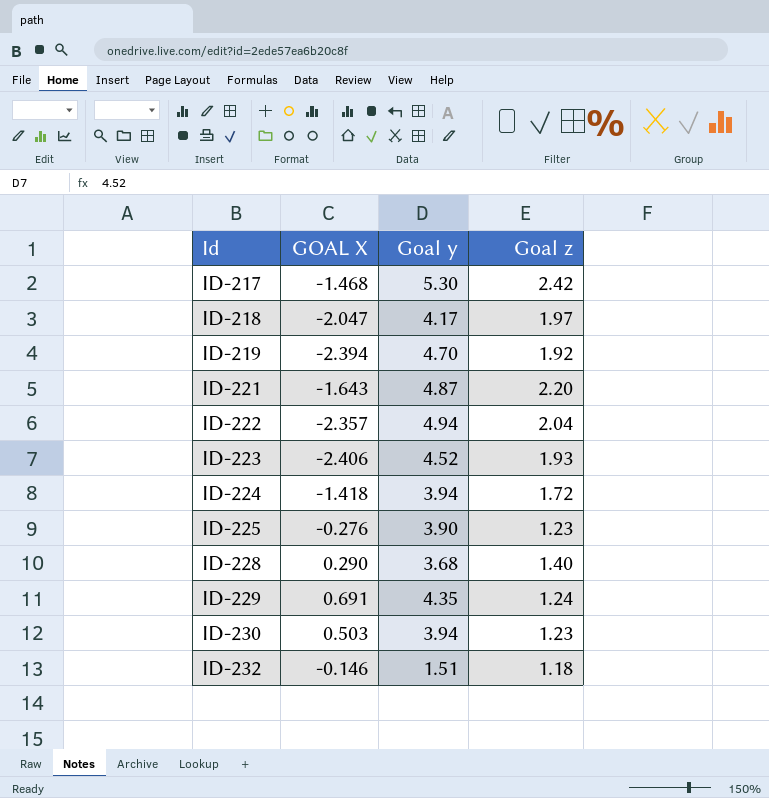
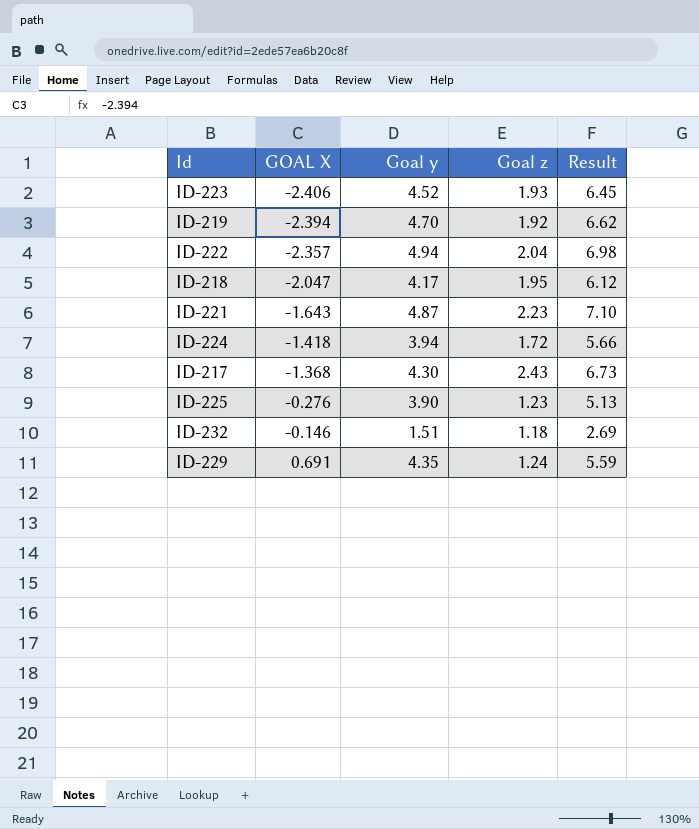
row order: Id ascending -> GOAL X ascending
column Result | formula: none -> [Goal y] + [Goal z]
row ID-228: 0.290 | 3.68 | 1.40 -> none
row ID-230: 0.503 | 3.94 | 1.23 -> none
ID-218 | Goal z: 1.97 -> 1.95
ID-221 | Goal z: 2.20 -> 2.23
ID-217 | GOAL X: -1.468 -> -1.368
ID-217 | Goal y: 5.30 -> 4.30
ID-217 | Goal z: 2.42 -> 2.43

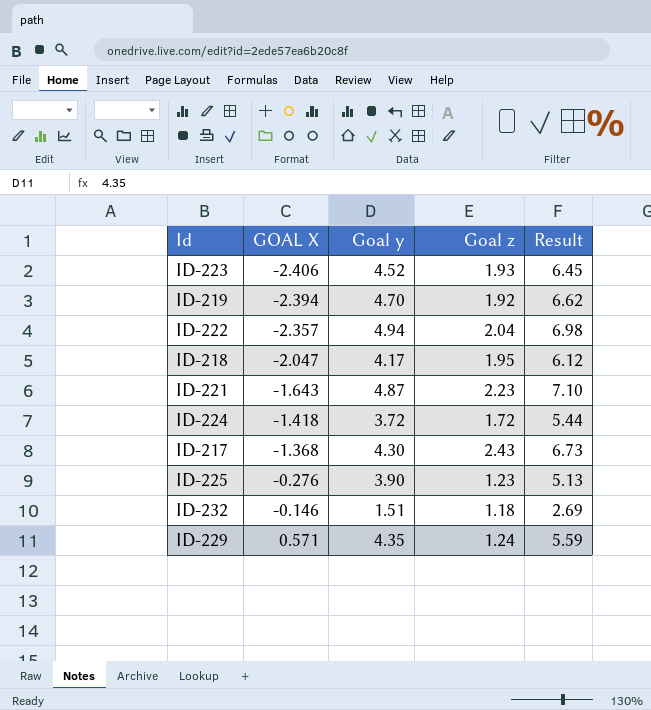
ID-224 | Goal y: 3.94 -> 3.72
ID-224 | Result: 5.66 -> 5.44
ID-229 | GOAL X: 0.691 -> 0.571

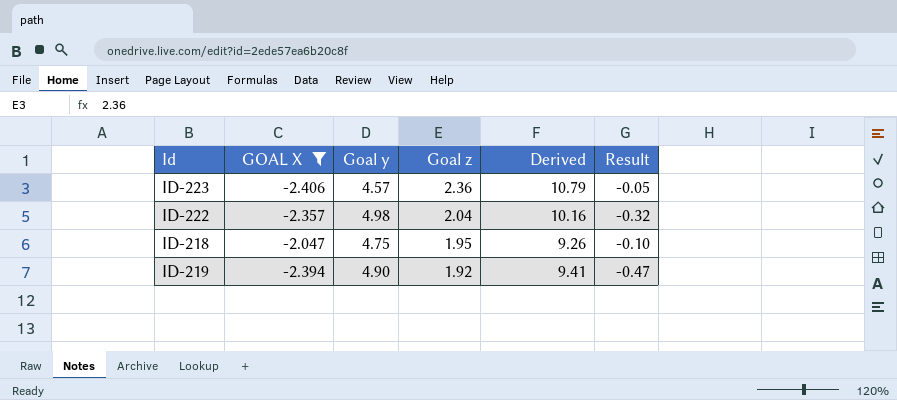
filter: none -> GOAL X <= -2.047
row order: GOAL X ascending -> Goal z descending
column Derived | formula: none -> [Goal y] * [Goal z]
column Result | formula: [Goal y] + [Goal z] -> [GOAL X] + [Goal z]
ID-223 | Goal y: 4.52 -> 4.57
ID-223 | Goal z: 1.93 -> 2.36
ID-222 | Goal y: 4.94 -> 4.98
ID-218 | Goal y: 4.17 -> 4.75
ID-219 | Goal y: 4.70 -> 4.90

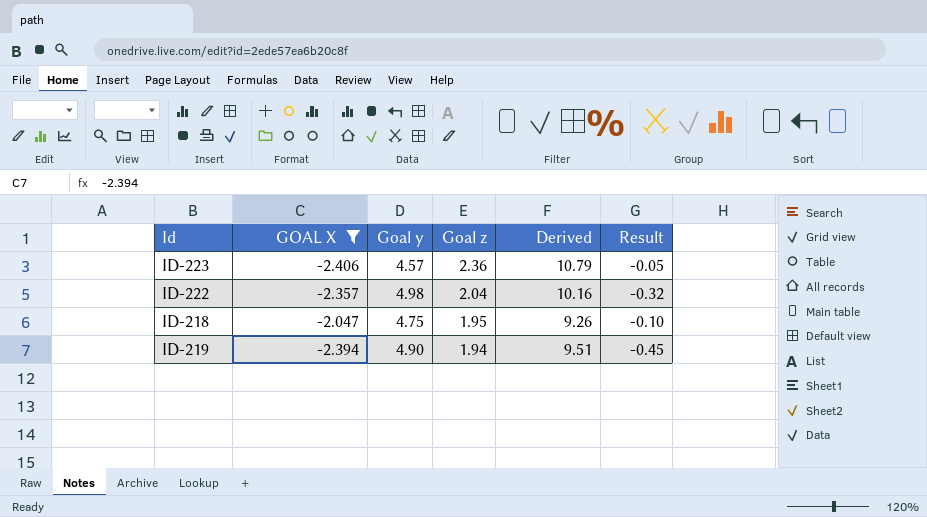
ID-219 | Goal z: 1.92 -> 1.94
ID-219 | Derived: 9.41 -> 9.51
ID-219 | Result: -0.47 -> -0.45

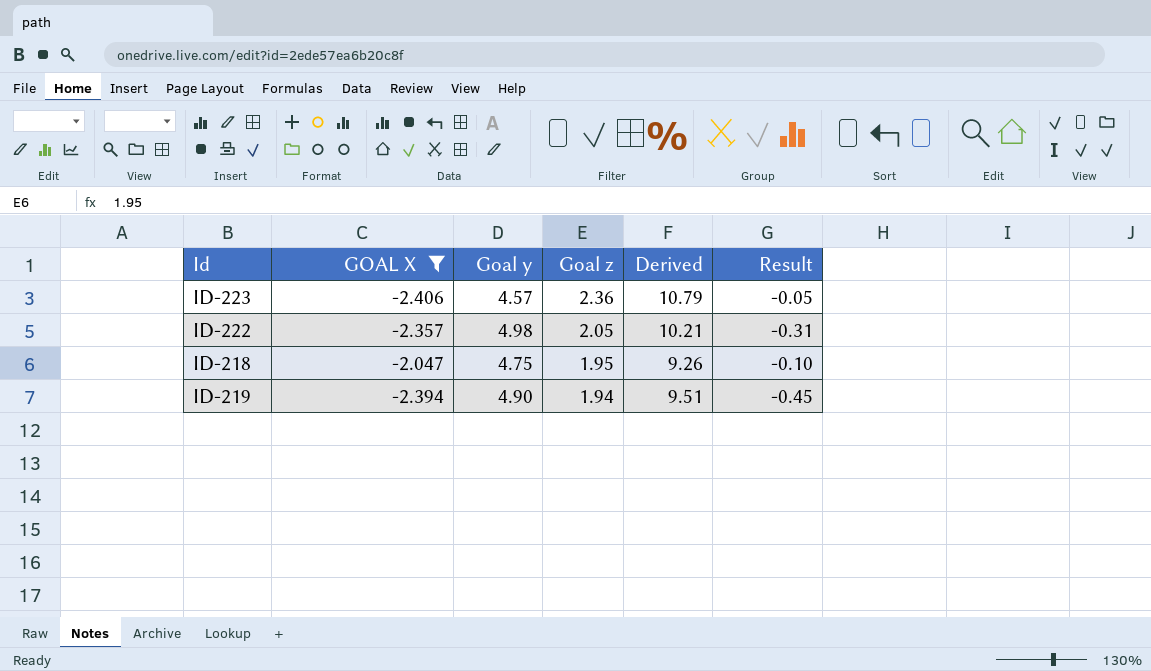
ID-222 | Goal z: 2.04 -> 2.05
ID-222 | Derived: 10.16 -> 10.21
ID-222 | Result: -0.32 -> -0.31

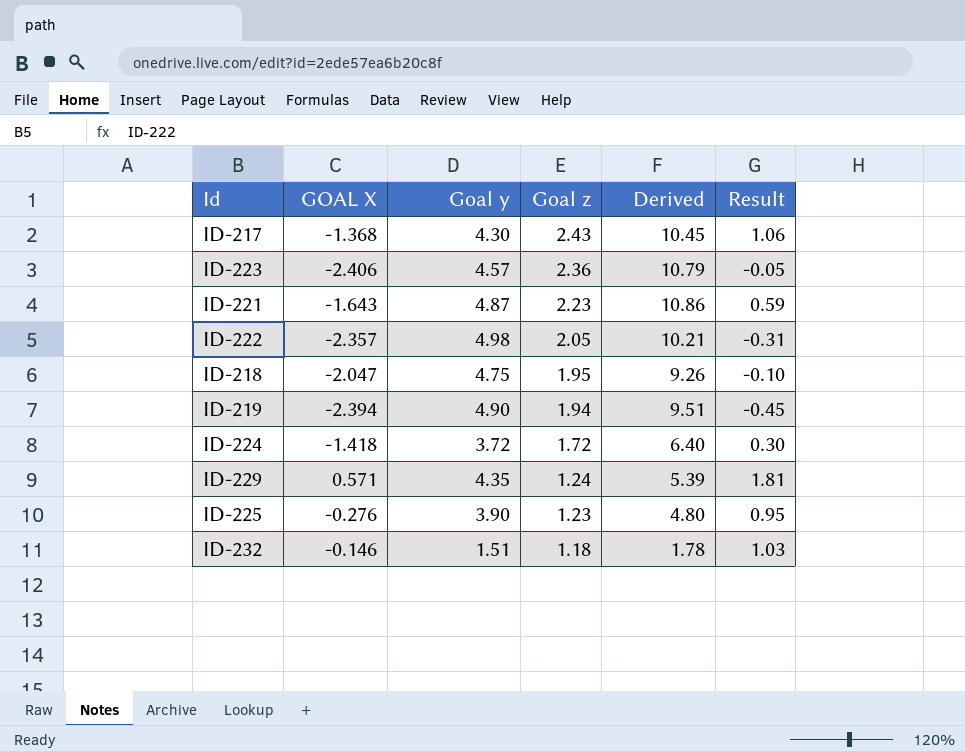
filter: GOAL X <= -2.047 -> none

